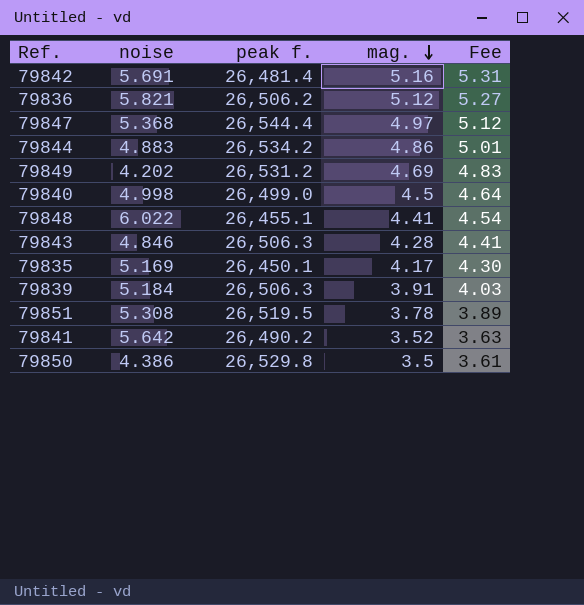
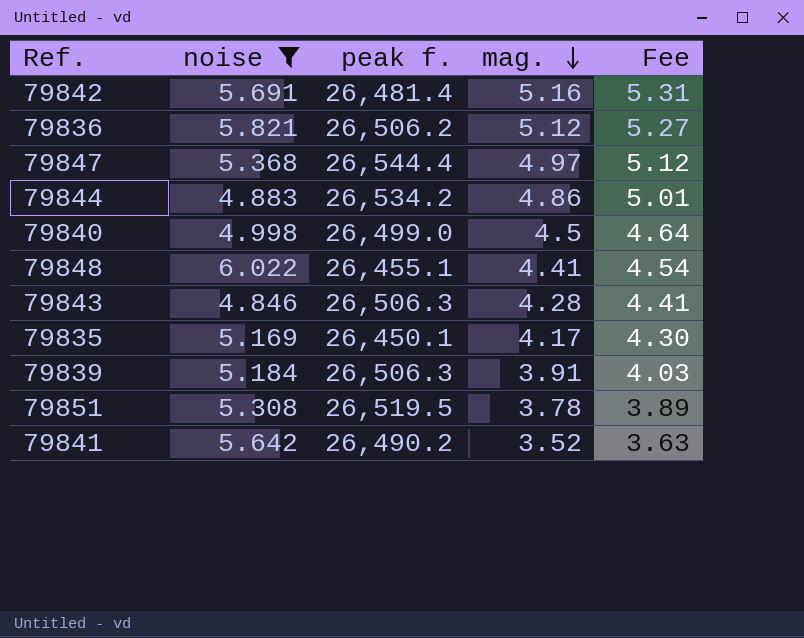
filter: none -> noise >= 4.846

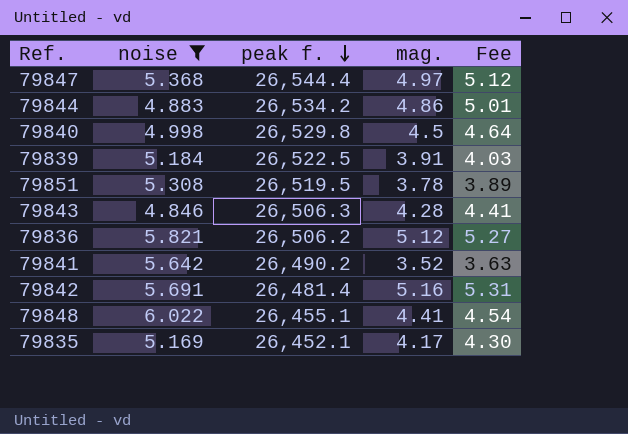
row order: mag. descending -> peak f. descending
79840 | peak f.: 26,499.0 -> 26,529.8
79839 | peak f.: 26,506.3 -> 26,522.5
79835 | peak f.: 26,450.1 -> 26,452.1

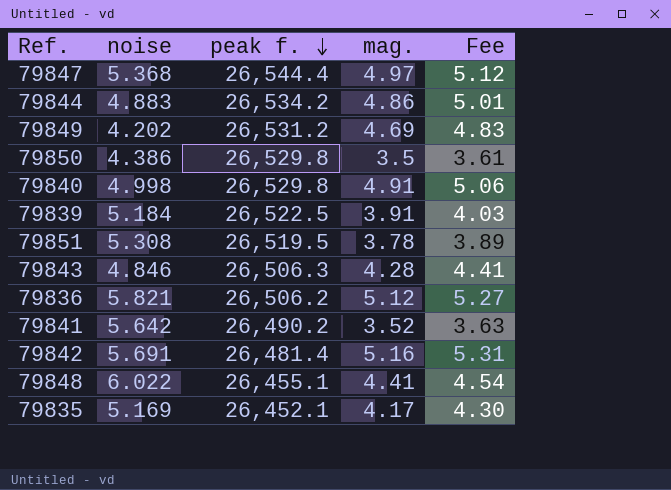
filter: noise >= 4.846 -> none
79840 | mag.: 4.5 -> 4.91
79840 | Fee: 4.64 -> 5.06

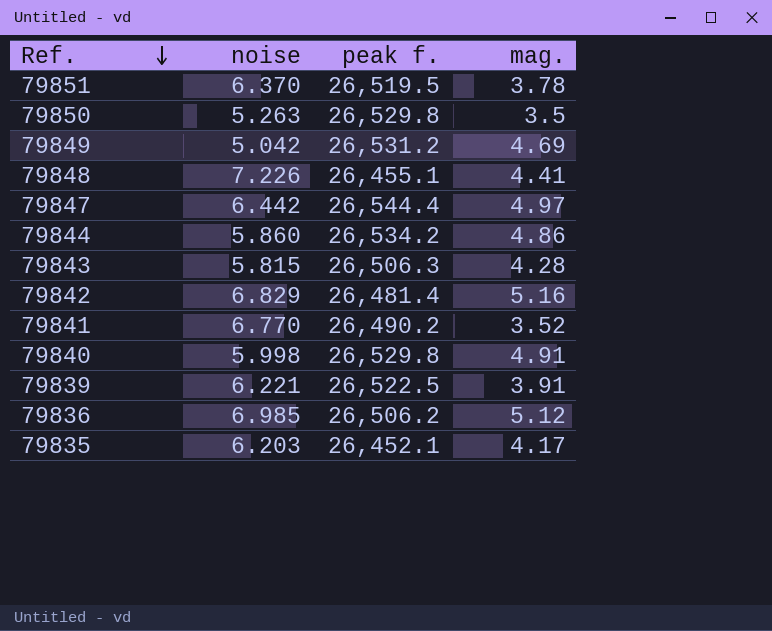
row order: peak f. descending -> Ref. descending
column Fee | formula: [mag.] * 1.03 -> none
79851 | noise: 5.308 -> 6.370
79850 | noise: 4.386 -> 5.263
79849 | noise: 4.202 -> 5.042
79848 | noise: 6.022 -> 7.226
79847 | noise: 5.368 -> 6.442
79844 | noise: 4.883 -> 5.860
79843 | noise: 4.846 -> 5.815
79842 | noise: 5.691 -> 6.829
79841 | noise: 5.642 -> 6.770
79840 | noise: 4.998 -> 5.998
79839 | noise: 5.184 -> 6.221
79836 | noise: 5.821 -> 6.985
79835 | noise: 5.169 -> 6.203

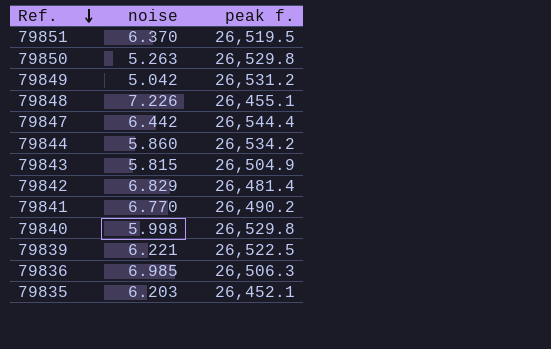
column mag. | position: 4 -> none
79843 | peak f.: 26,506.3 -> 26,504.9
79836 | peak f.: 26,506.2 -> 26,506.3

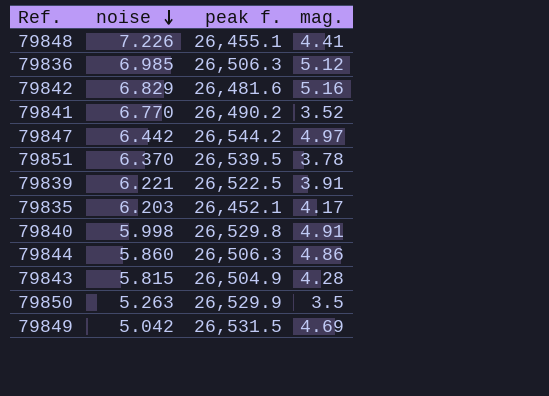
row order: Ref. descending -> noise descending
column mag. | position: none -> 4
79842 | peak f.: 26,481.4 -> 26,481.6
79847 | peak f.: 26,544.4 -> 26,544.2
79851 | peak f.: 26,519.5 -> 26,539.5
79844 | peak f.: 26,534.2 -> 26,506.3
79850 | peak f.: 26,529.8 -> 26,529.9
79849 | peak f.: 26,531.2 -> 26,531.5

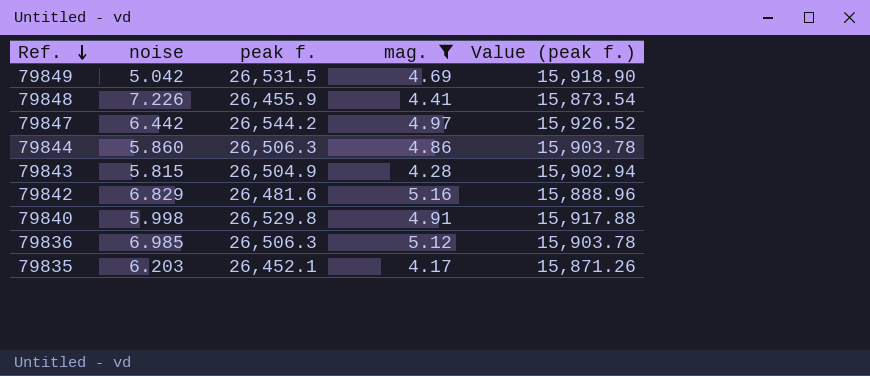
filter: none -> mag. >= 4.17
row order: noise descending -> Ref. descending
column Value (peak f.) | formula: none -> [peak f.] * 0.6
79848 | peak f.: 26,455.1 -> 26,455.9

